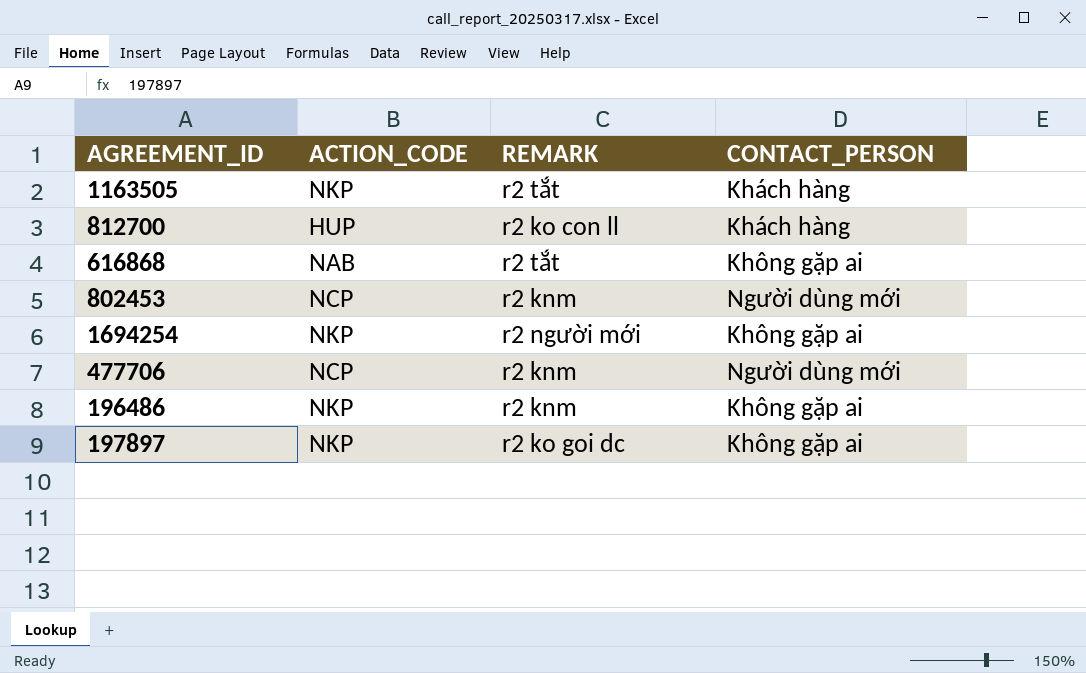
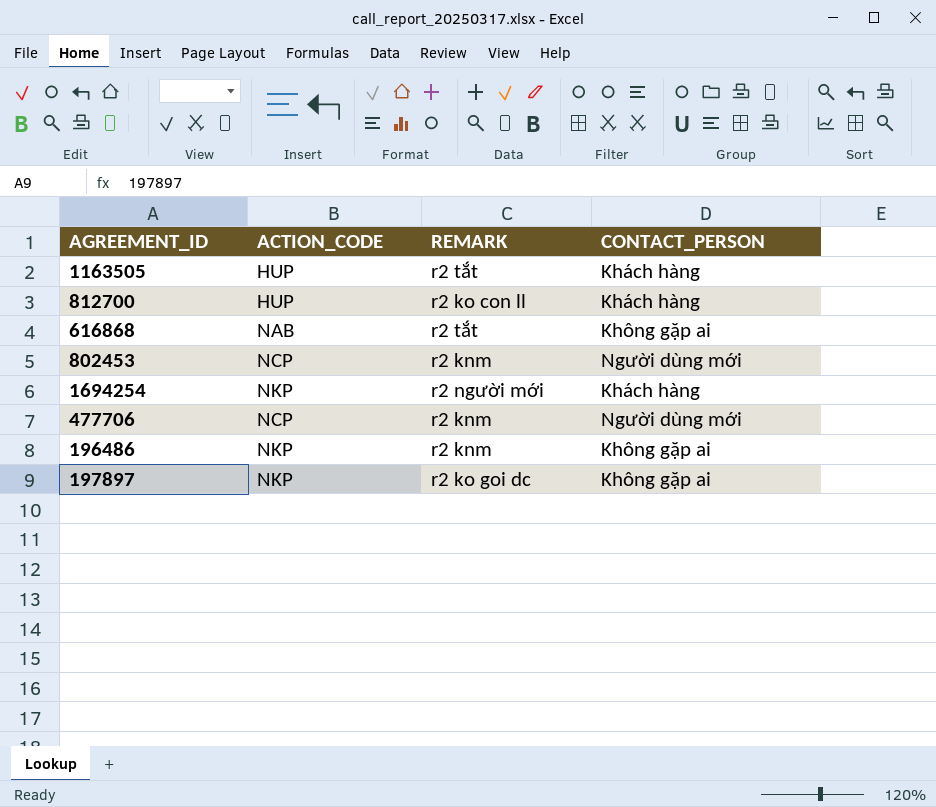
1163505 | ACTION_CODE: NKP -> HUP
1694254 | CONTACT_PERSON: Không gặp ai -> Khách hàng

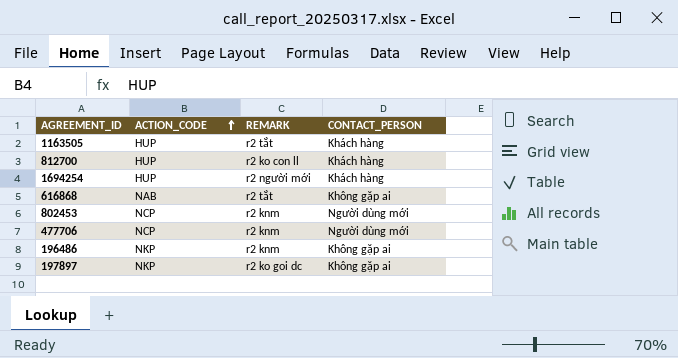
row order: none -> ACTION_CODE ascending
1694254 | ACTION_CODE: NKP -> HUP

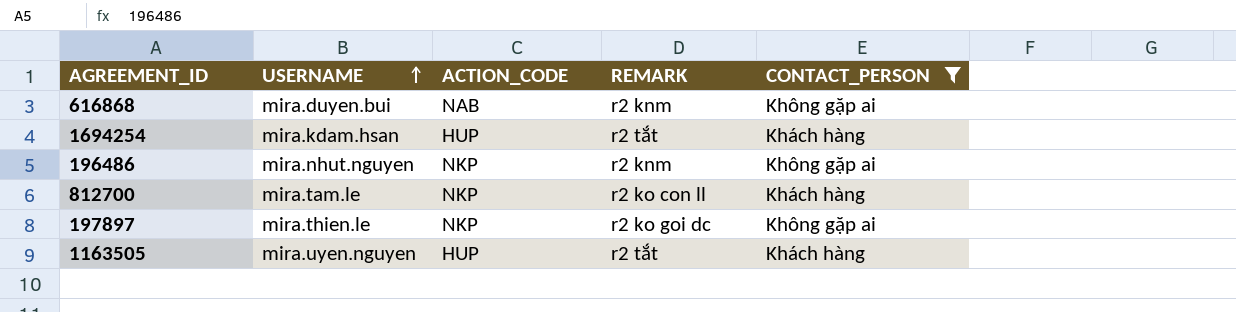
filter: none -> CONTACT_PERSON != Người dùng mới
row order: ACTION_CODE ascending -> USERNAME ascending
column USERNAME | position: none -> 2
616868 | REMARK: r2 tắt -> r2 knm
1694254 | REMARK: r2 người mới -> r2 tắt
812700 | ACTION_CODE: HUP -> NKP

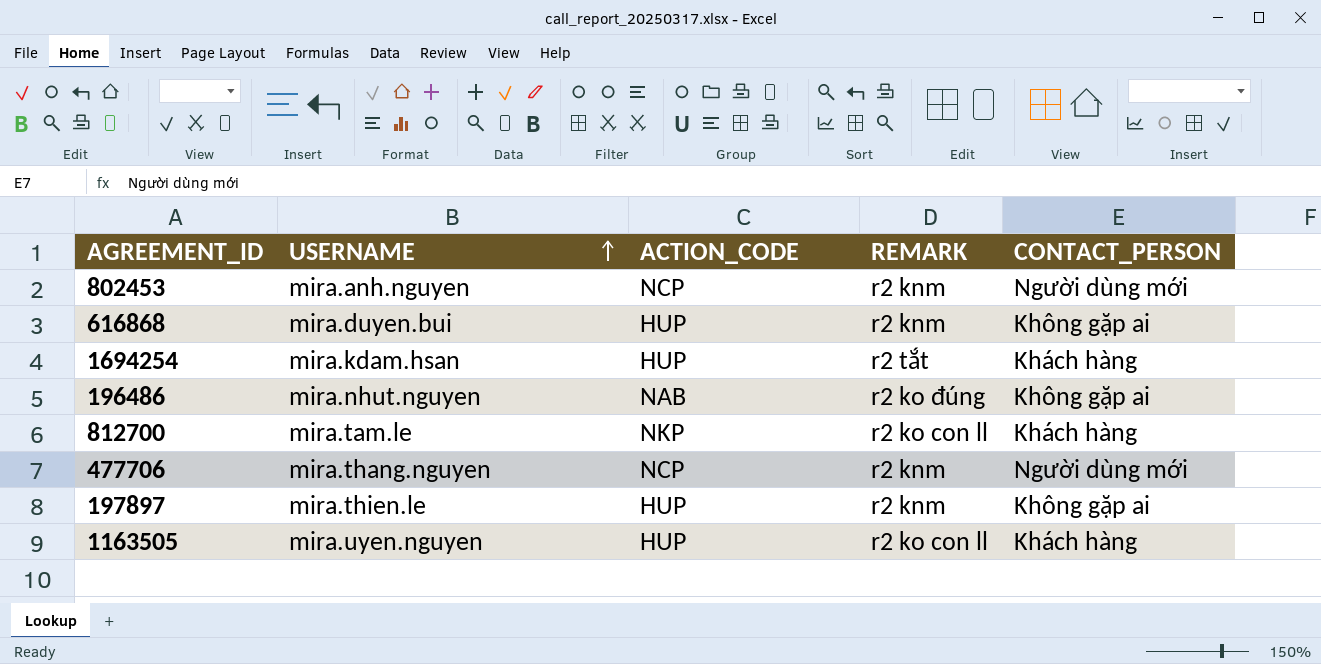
filter: CONTACT_PERSON != Người dùng mới -> none
616868 | ACTION_CODE: NAB -> HUP
196486 | ACTION_CODE: NKP -> NAB
196486 | REMARK: r2 knm -> r2 ko đúng
197897 | ACTION_CODE: NKP -> HUP
197897 | REMARK: r2 ko goi dc -> r2 knm
1163505 | REMARK: r2 tắt -> r2 ko con ll

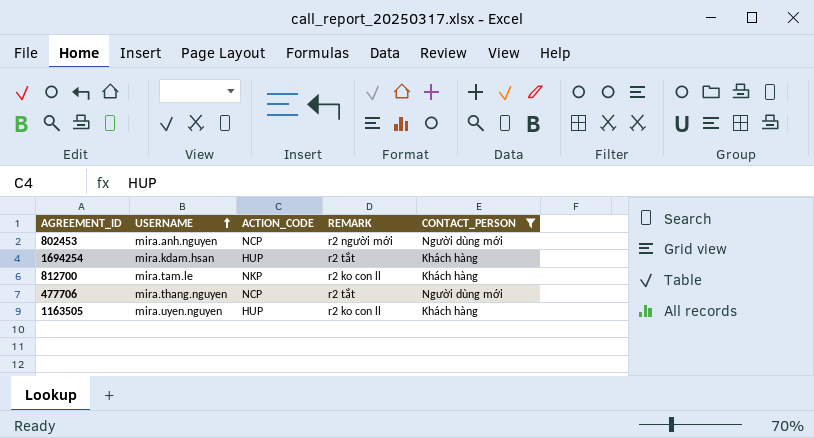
filter: none -> CONTACT_PERSON != Không gặp ai
802453 | REMARK: r2 knm -> r2 người mới
477706 | REMARK: r2 knm -> r2 tắt

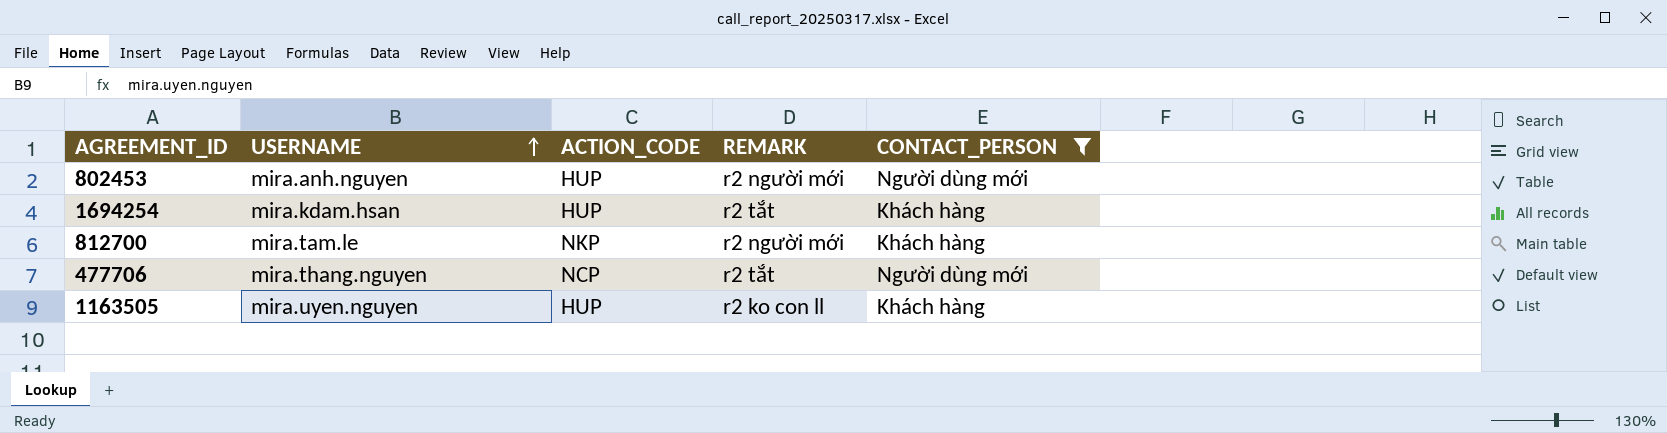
802453 | ACTION_CODE: NCP -> HUP
812700 | REMARK: r2 ko con ll -> r2 người mới

